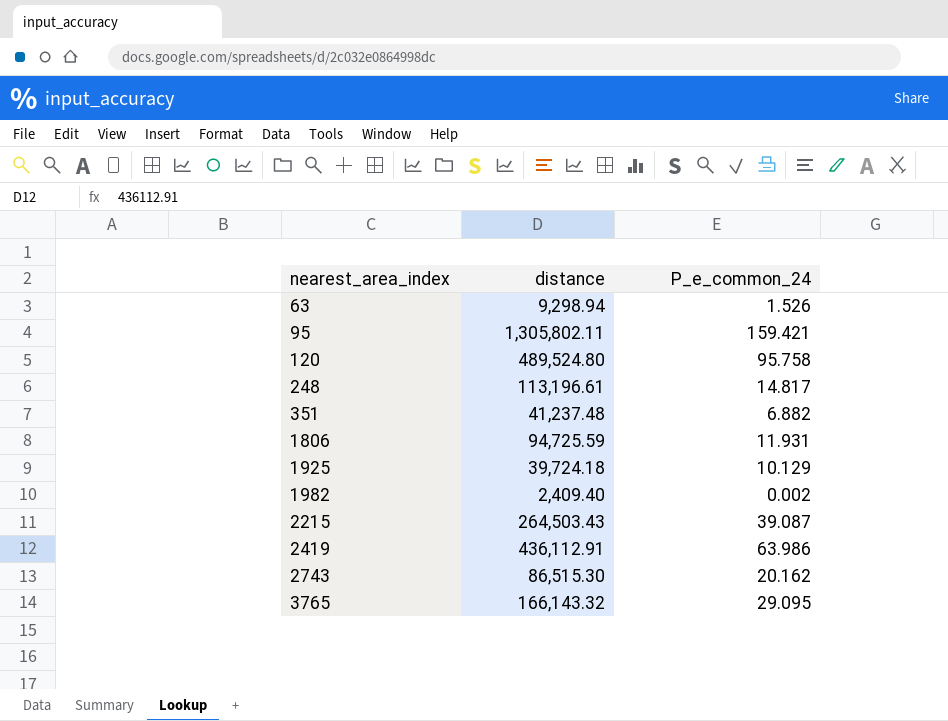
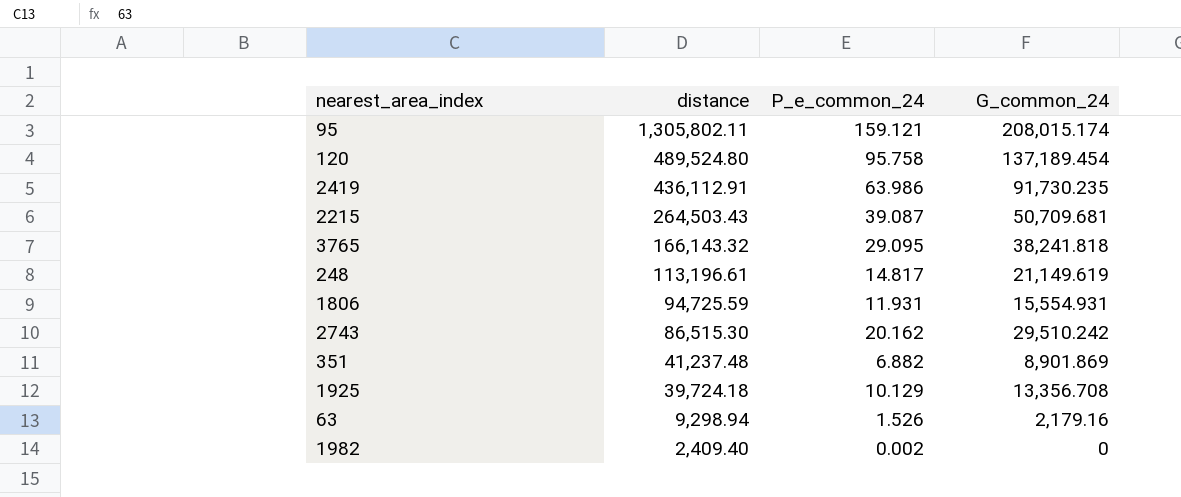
row order: nearest_area_index ascending -> distance descending
column G_common_24 | position: none -> 4
95 | P_e_common_24: 159.421 -> 159.121

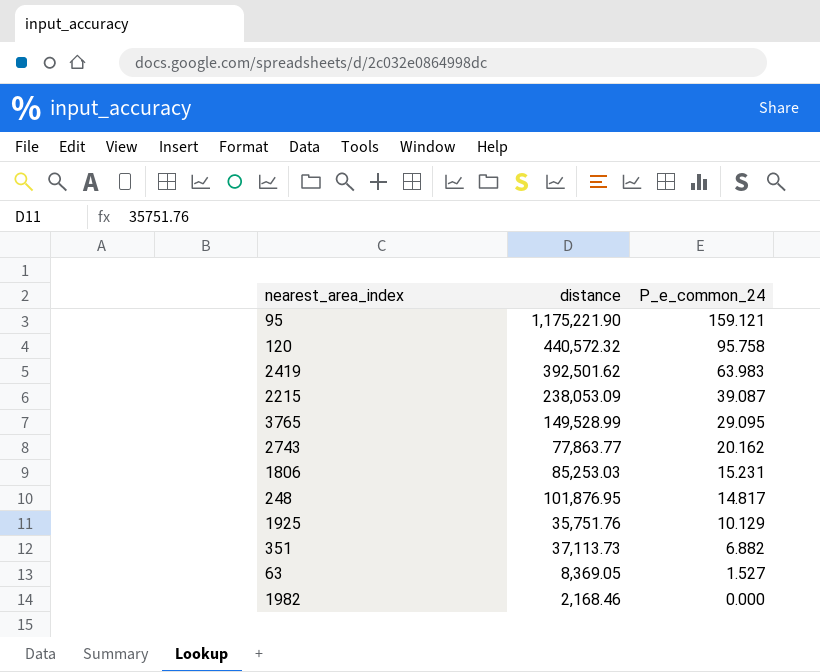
row order: distance descending -> P_e_common_24 descending
column G_common_24 | position: 4 -> none
95 | distance: 1,305,802.11 -> 1,175,221.90
120 | distance: 489,524.80 -> 440,572.32
2419 | distance: 436,112.91 -> 392,501.62
2419 | P_e_common_24: 63.986 -> 63.983
2215 | distance: 264,503.43 -> 238,053.09
3765 | distance: 166,143.32 -> 149,528.99
2743 | distance: 86,515.30 -> 77,863.77
1806 | distance: 94,725.59 -> 85,253.03
1806 | P_e_common_24: 11.931 -> 15.231
248 | distance: 113,196.61 -> 101,876.95
1925 | distance: 39,724.18 -> 35,751.76
351 | distance: 41,237.48 -> 37,113.73
63 | distance: 9,298.94 -> 8,369.05
63 | P_e_common_24: 1.526 -> 1.527
1982 | distance: 2,409.40 -> 2,168.46
1982 | P_e_common_24: 0.002 -> 0.000

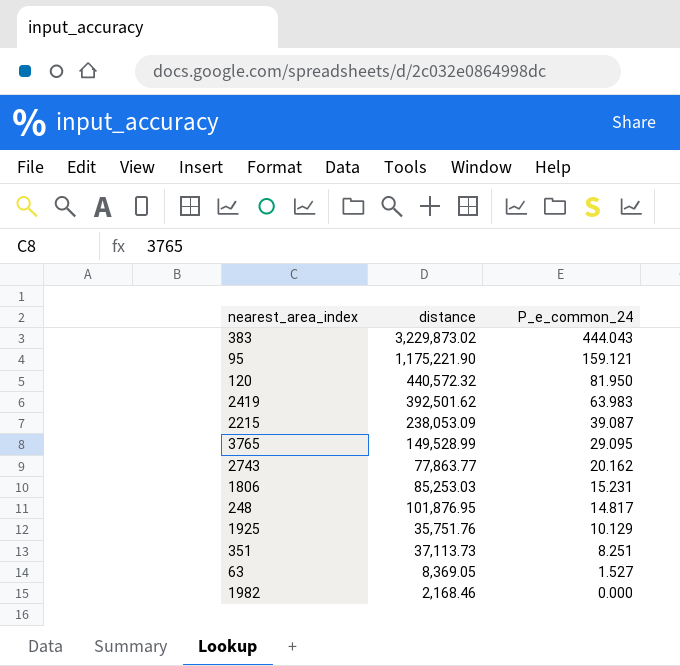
row 383: none -> 3,229,873.02 | 444.043
120 | P_e_common_24: 95.758 -> 81.950
351 | P_e_common_24: 6.882 -> 8.251

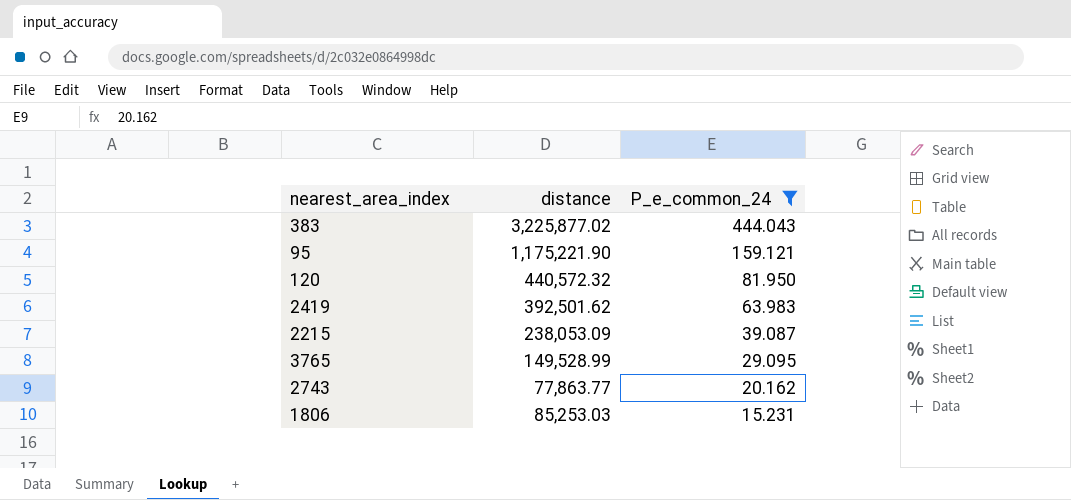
filter: none -> P_e_common_24 >= 15.231
383 | distance: 3,229,873.02 -> 3,225,877.02

